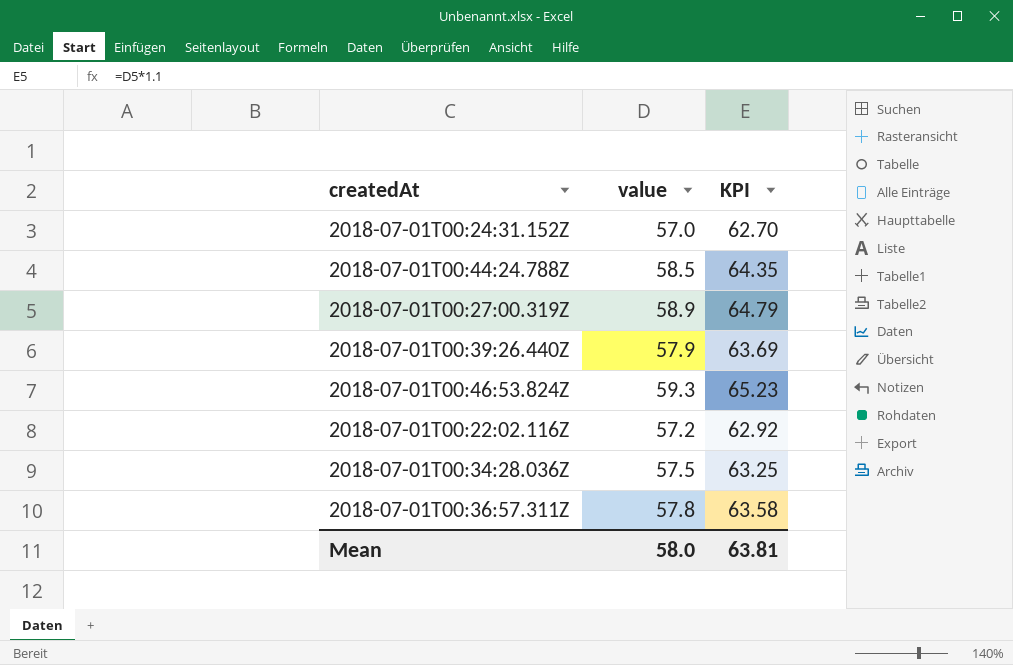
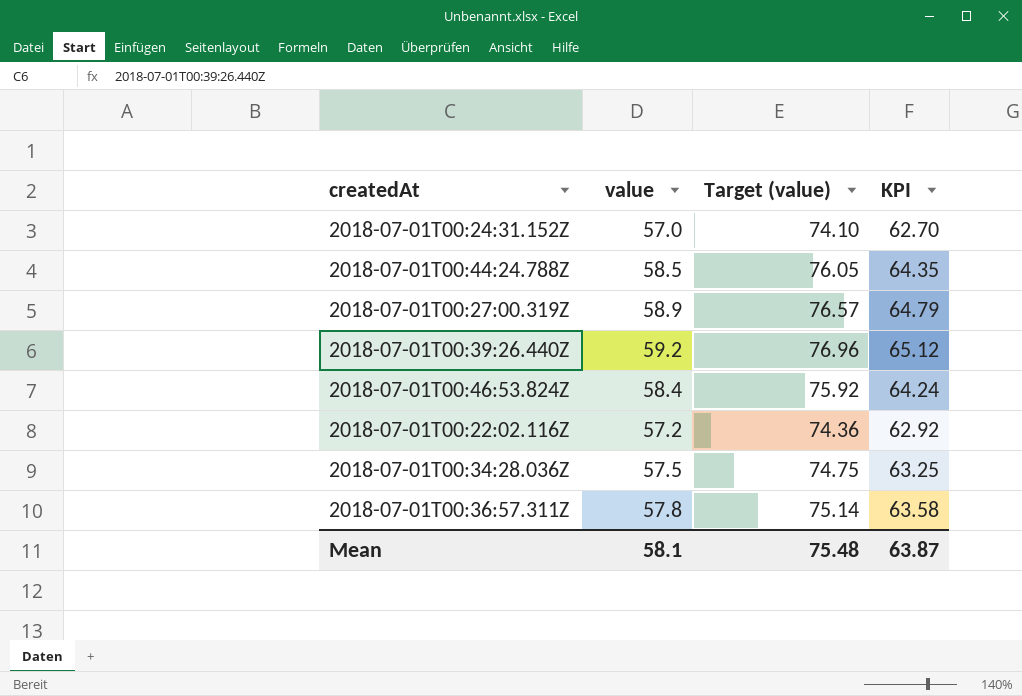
column Target (value) | formula: none -> [value] * 1.3
2018-07-01T00:39:26.440Z | value: 57.9 -> 59.2
2018-07-01T00:39:26.440Z | KPI: 63.69 -> 65.12
2018-07-01T00:46:53.824Z | value: 59.3 -> 58.4
2018-07-01T00:46:53.824Z | KPI: 65.23 -> 64.24
Mean | value: 58.0 -> 58.1
Mean | KPI: 63.81 -> 63.87

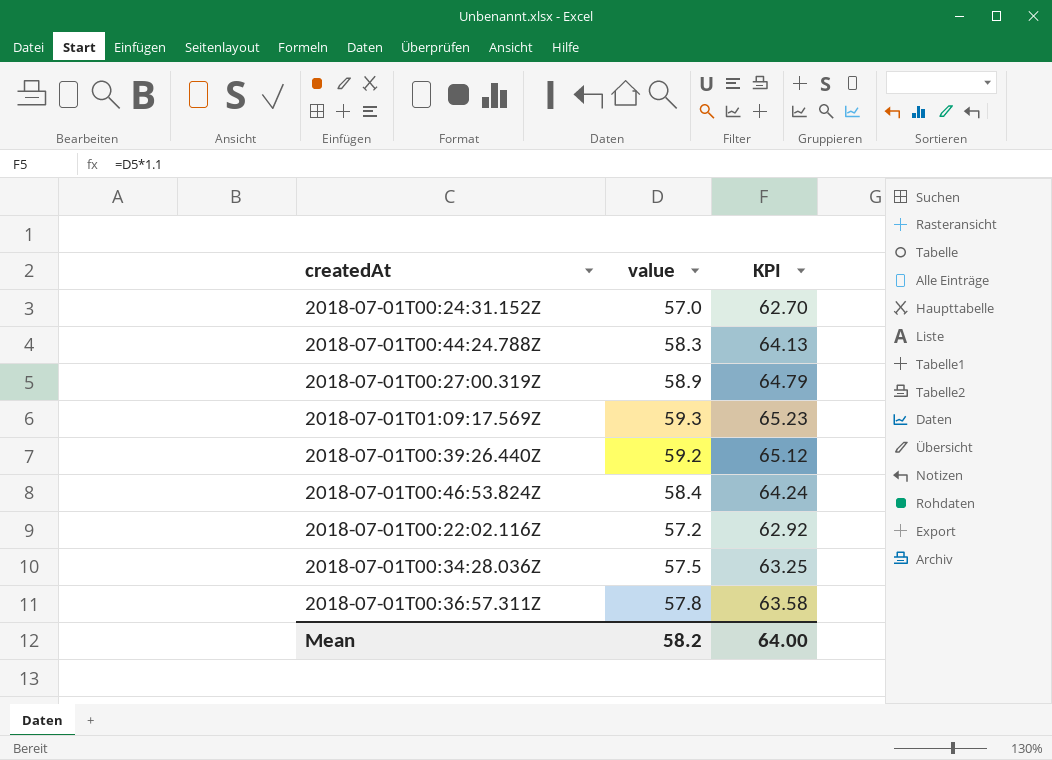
column Target (value) | formula: [value] * 1.3 -> none
2018-07-01T00:44:24.788Z | value: 58.5 -> 58.3
2018-07-01T00:44:24.788Z | KPI: 64.35 -> 64.13
row 2018-07-01T01:09:17.569Z: none -> 59.3 | 65.23
Mean | value: 58.1 -> 58.2
Mean | KPI: 63.87 -> 64.00

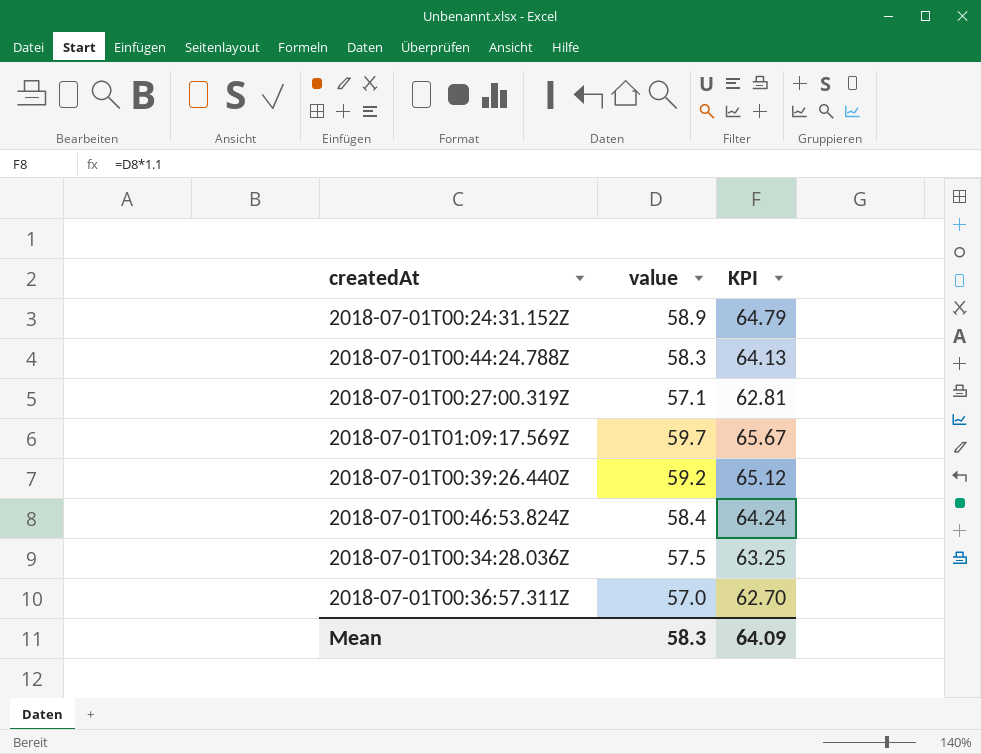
row 2018-07-01T00:22:02.116Z: 57.2 | 62.92 -> none
2018-07-01T00:24:31.152Z | value: 57.0 -> 58.9
2018-07-01T00:24:31.152Z | KPI: 62.70 -> 64.79
2018-07-01T00:27:00.319Z | value: 58.9 -> 57.1
2018-07-01T00:27:00.319Z | KPI: 64.79 -> 62.81
2018-07-01T01:09:17.569Z | value: 59.3 -> 59.7
2018-07-01T01:09:17.569Z | KPI: 65.23 -> 65.67
2018-07-01T00:36:57.311Z | value: 57.8 -> 57.0
2018-07-01T00:36:57.311Z | KPI: 63.58 -> 62.70
Mean | value: 58.2 -> 58.3
Mean | KPI: 64.00 -> 64.09

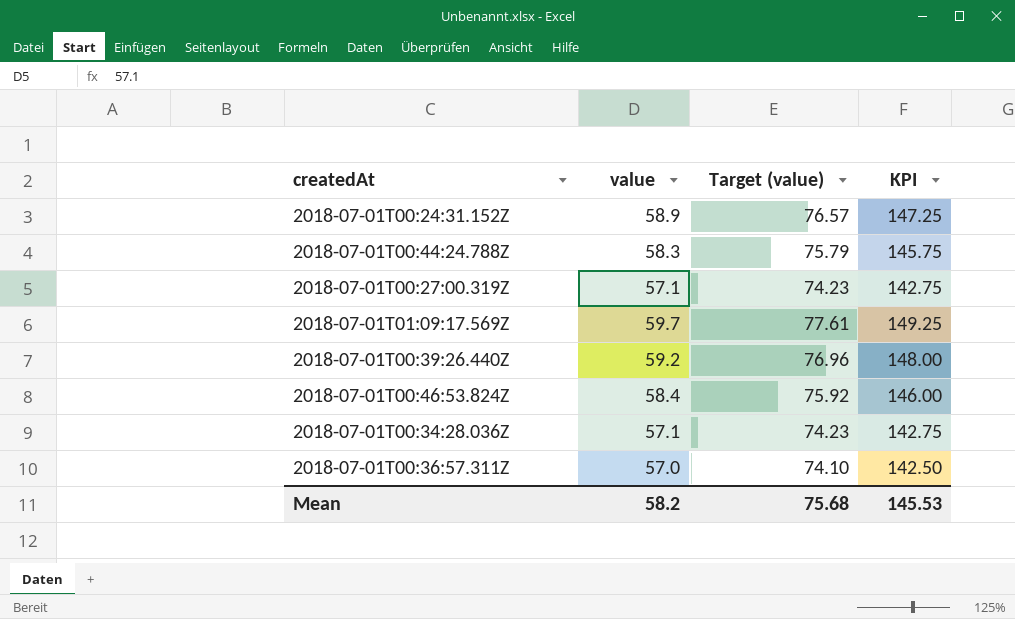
column Target (value) | formula: none -> [value] * 1.3
column KPI | formula: [value] * 1.1 -> [value] * 2.5
2018-07-01T00:34:28.036Z | value: 57.5 -> 57.1
Mean | value: 58.3 -> 58.2
Mean | KPI: 64.09 -> 145.53

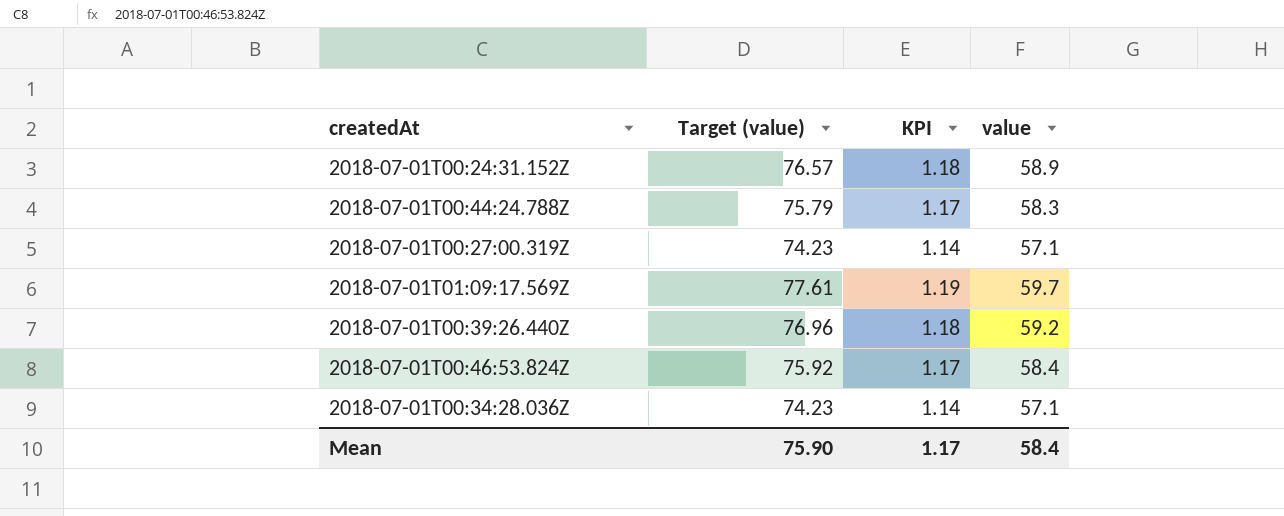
column KPI | formula: [value] * 2.5 -> [value] * 0.02
column value | position: 2 -> 4
row 2018-07-01T00:36:57.311Z: 57.0 | 74.10 | 142.50 -> none
Mean | Target (value): 75.68 -> 75.90
Mean | KPI: 145.53 -> 1.17
Mean | value: 58.2 -> 58.4

